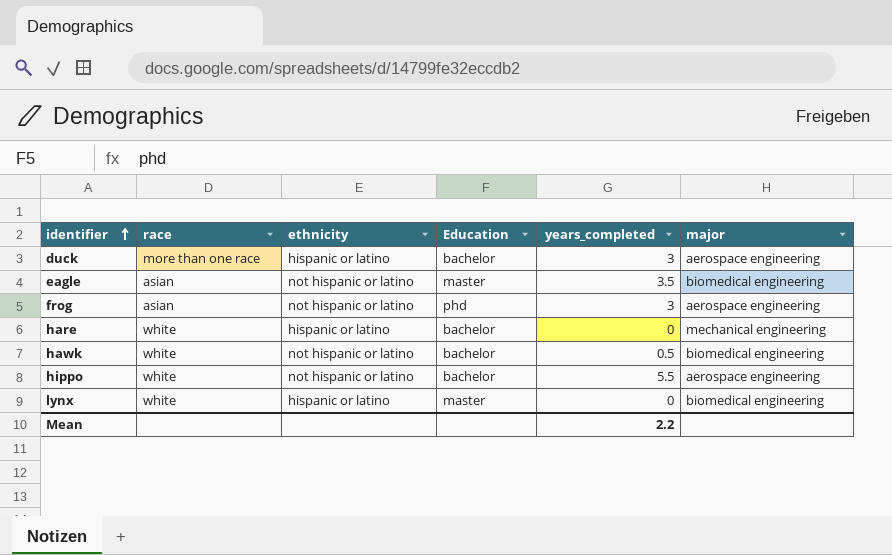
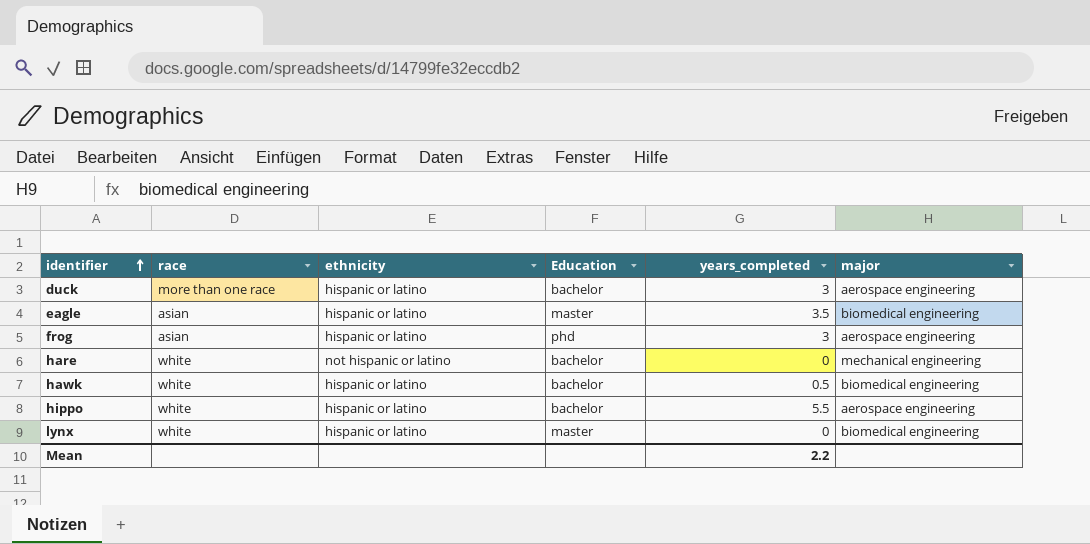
eagle | ethnicity: not hispanic or latino -> hispanic or latino
frog | ethnicity: not hispanic or latino -> hispanic or latino
hare | ethnicity: hispanic or latino -> not hispanic or latino
hawk | ethnicity: not hispanic or latino -> hispanic or latino
hippo | ethnicity: not hispanic or latino -> hispanic or latino

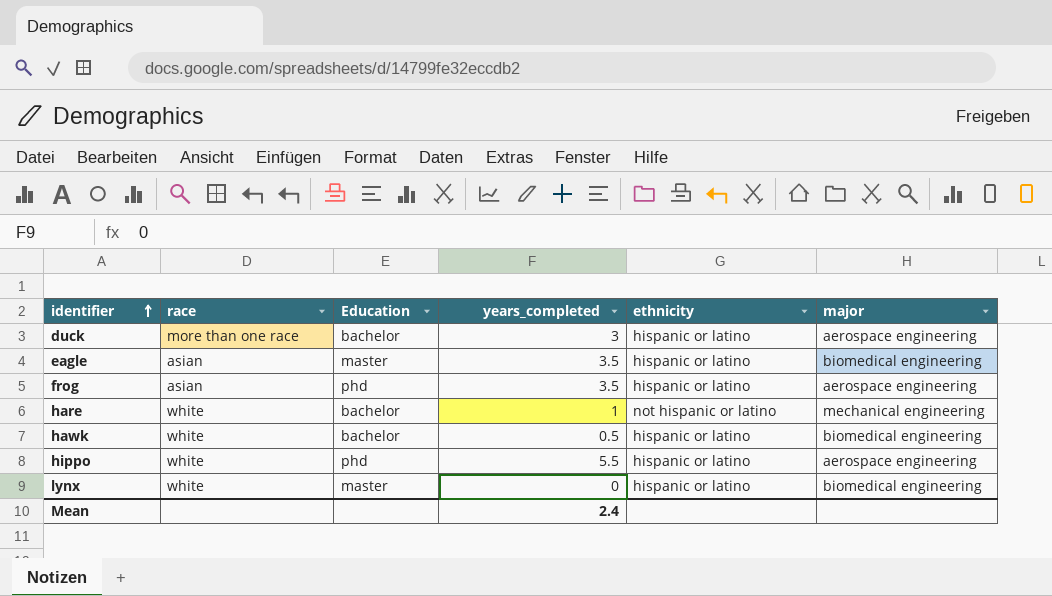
column ethnicity | position: 3 -> 5
frog | years_completed: 3 -> 3.5
hare | years_completed: 0 -> 1
hippo | Education: bachelor -> phd
Mean | years_completed: 2.2 -> 2.4

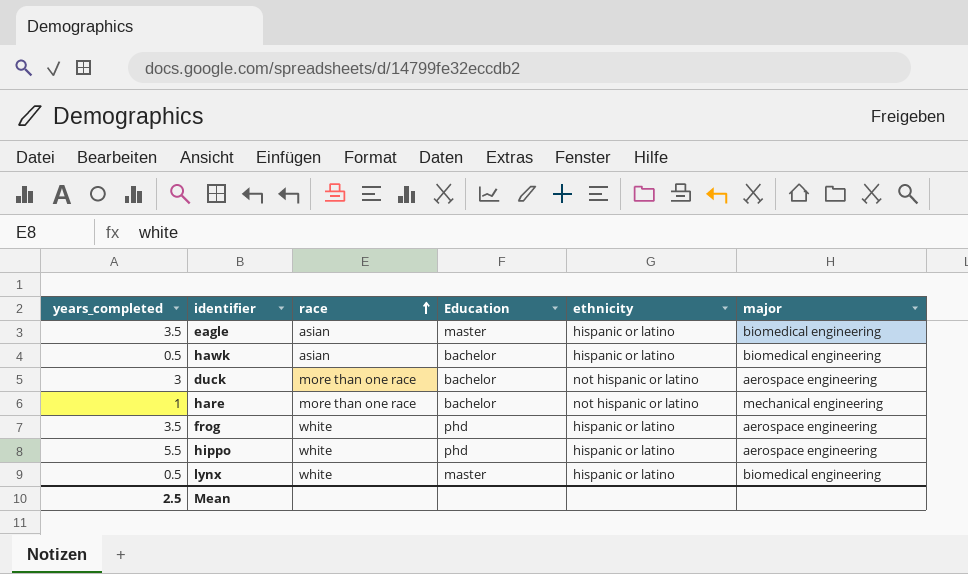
row order: identifier ascending -> race ascending
column years_completed | position: 4 -> 1
hawk | race: white -> asian
duck | ethnicity: hispanic or latino -> not hispanic or latino
hare | race: white -> more than one race
frog | race: asian -> white
lynx | years_completed: 0 -> 0.5
Mean | years_completed: 2.4 -> 2.5

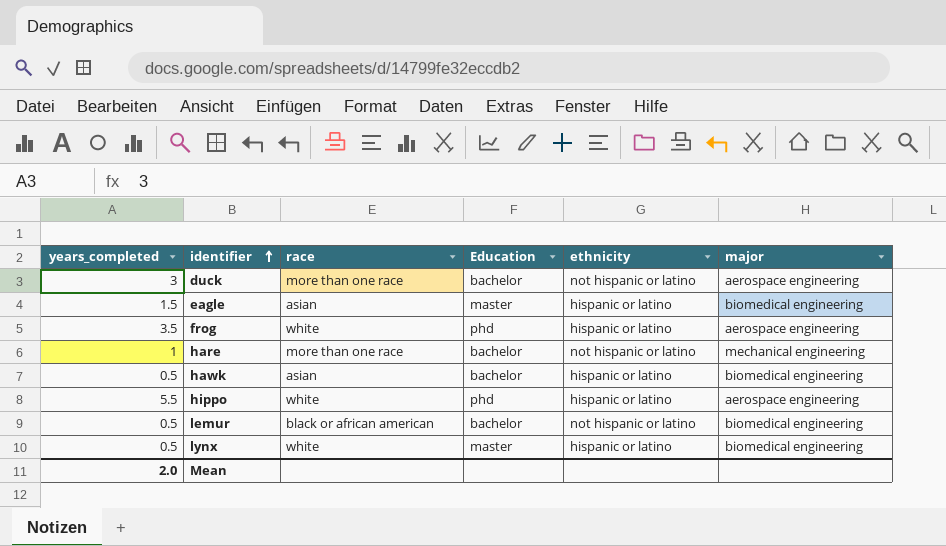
row order: race ascending -> identifier ascending
eagle | years_completed: 3.5 -> 1.5
row lemur: none -> 0.5 | black or african american | bachelor | not hispanic or latino | biomedical engineering
Mean | years_completed: 2.5 -> 2.0

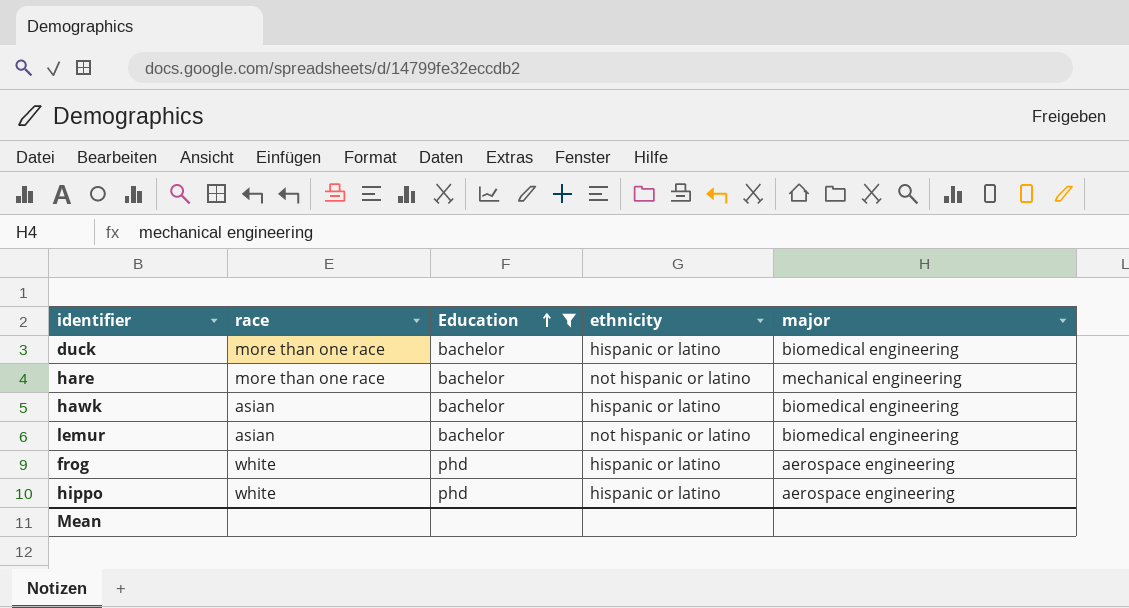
filter: none -> Education != master
row order: identifier ascending -> Education ascending
column years_completed | position: 1 -> none
duck | ethnicity: not hispanic or latino -> hispanic or latino
duck | major: aerospace engineering -> biomedical engineering
lemur | race: black or african american -> asian

